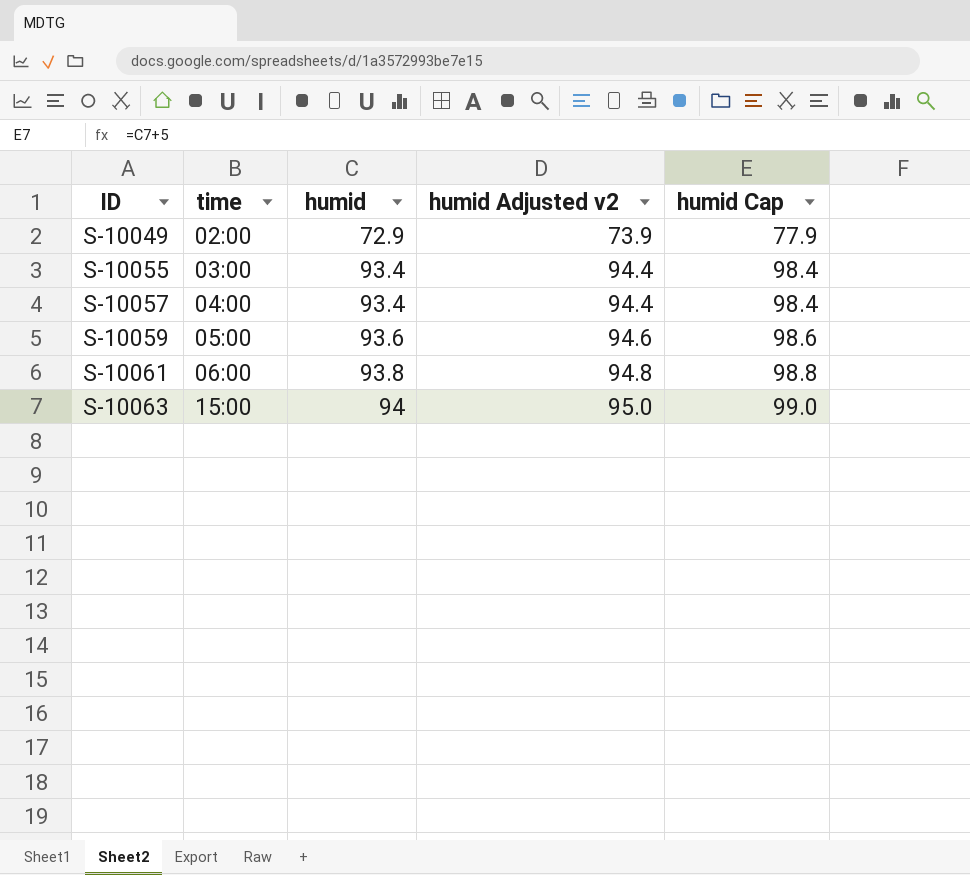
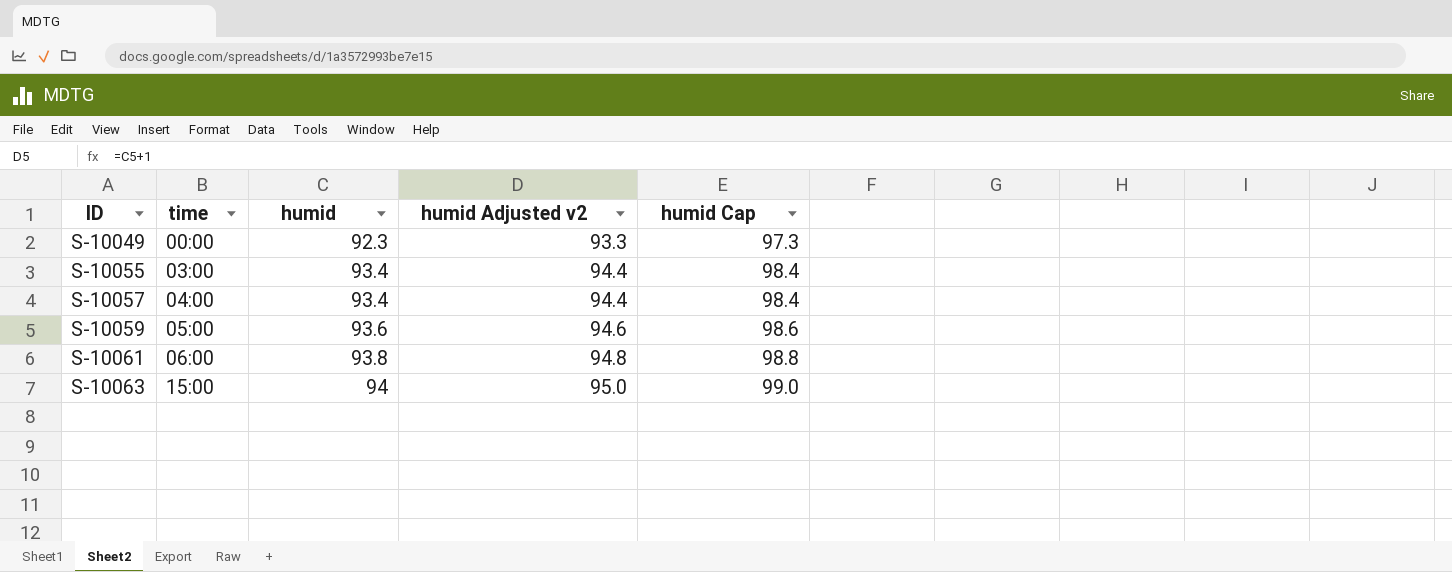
S-10049 | time: 02:00 -> 00:00
S-10049 | humid: 72.9 -> 92.3
S-10049 | humid Adjusted v2: 73.9 -> 93.3
S-10049 | humid Cap: 77.9 -> 97.3

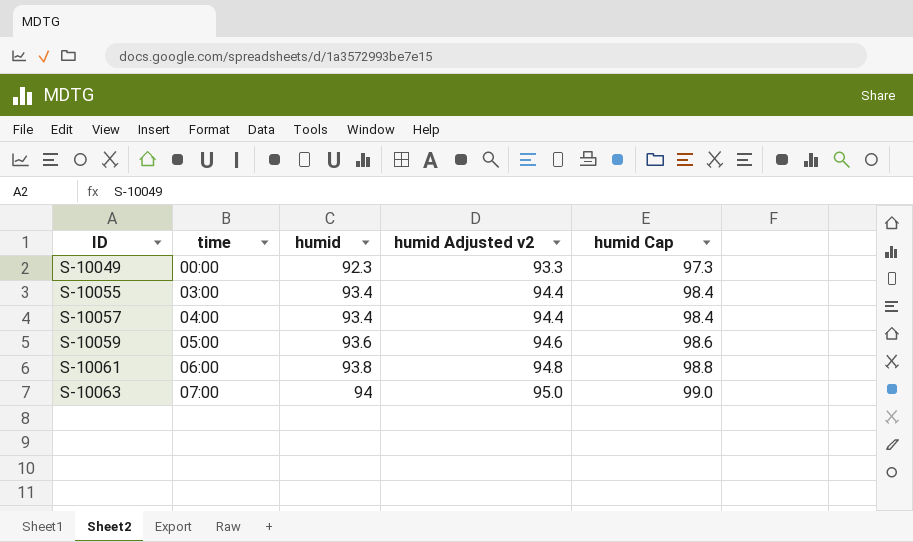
S-10063 | time: 15:00 -> 07:00

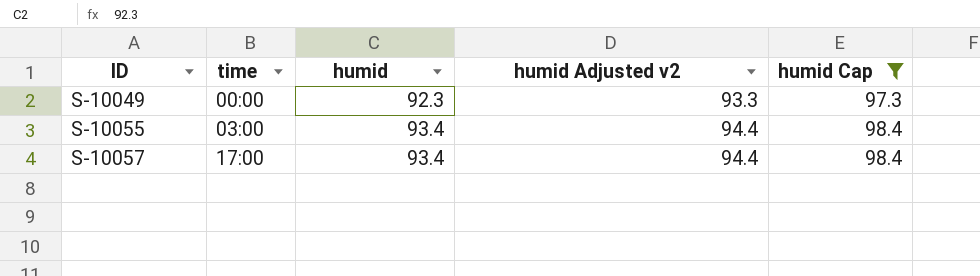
filter: none -> humid Cap <= 98.4
S-10057 | time: 04:00 -> 17:00

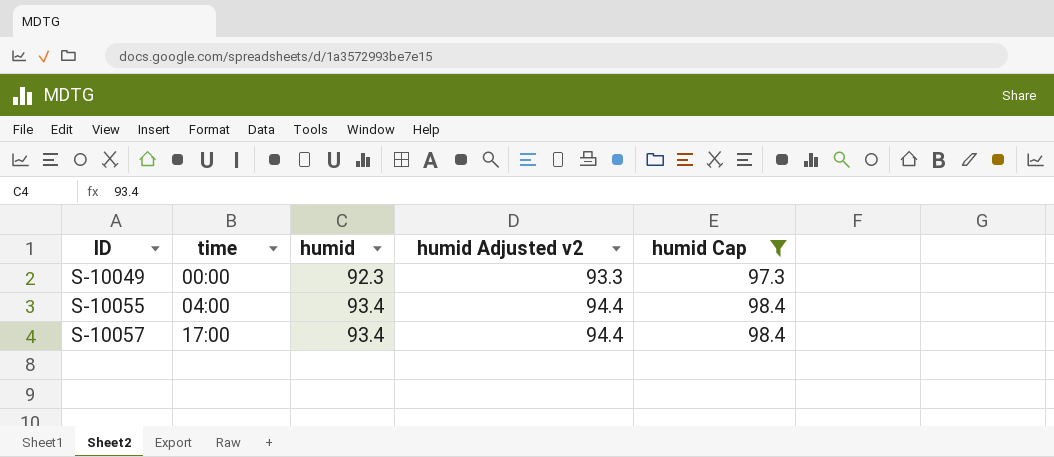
S-10055 | time: 03:00 -> 04:00

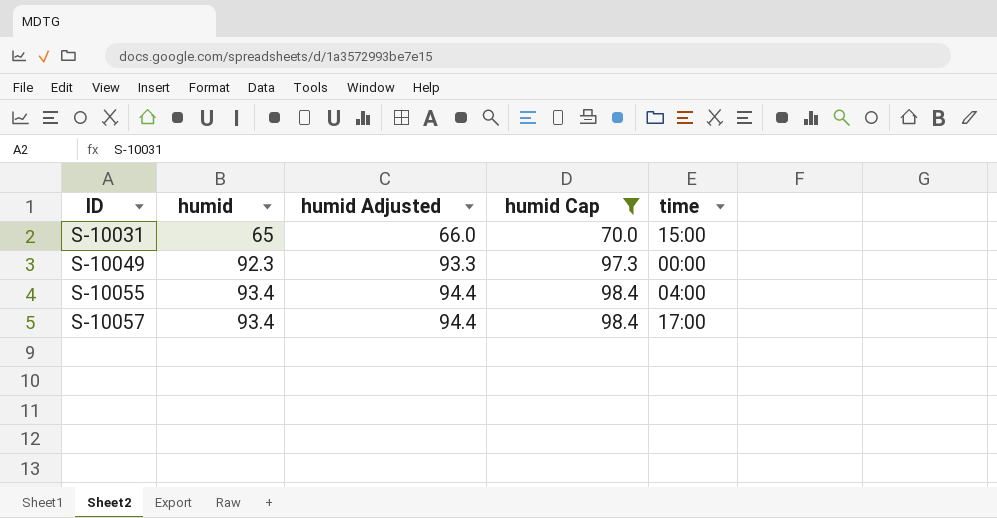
column name: humid Adjusted v2 -> humid Adjusted
column time | position: 2 -> 5
row S-10031: none -> 65 | 66.0 | 70.0 | 15:00

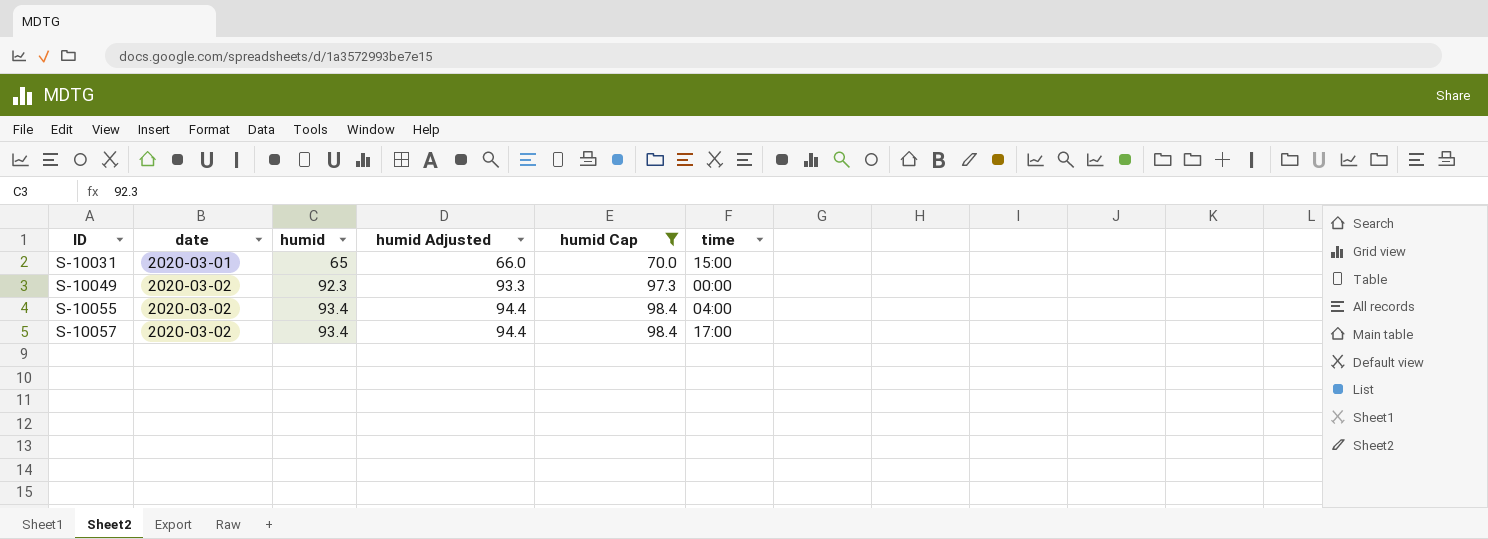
column date | position: none -> 2

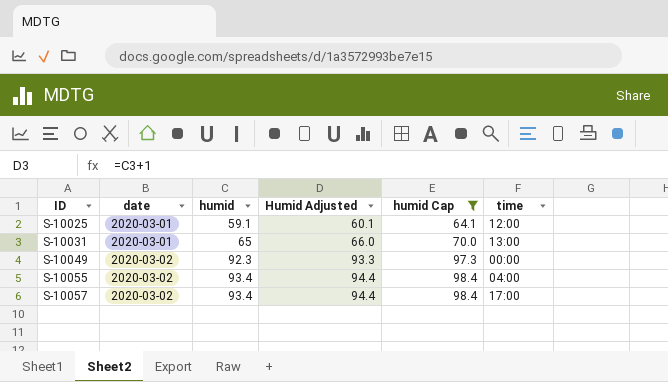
column name: humid Adjusted -> Humid Adjusted
row S-10025: none -> 2020-03-01 | 59.1 | 60.1 | 64.1 | 12:00
S-10031 | time: 15:00 -> 13:00

